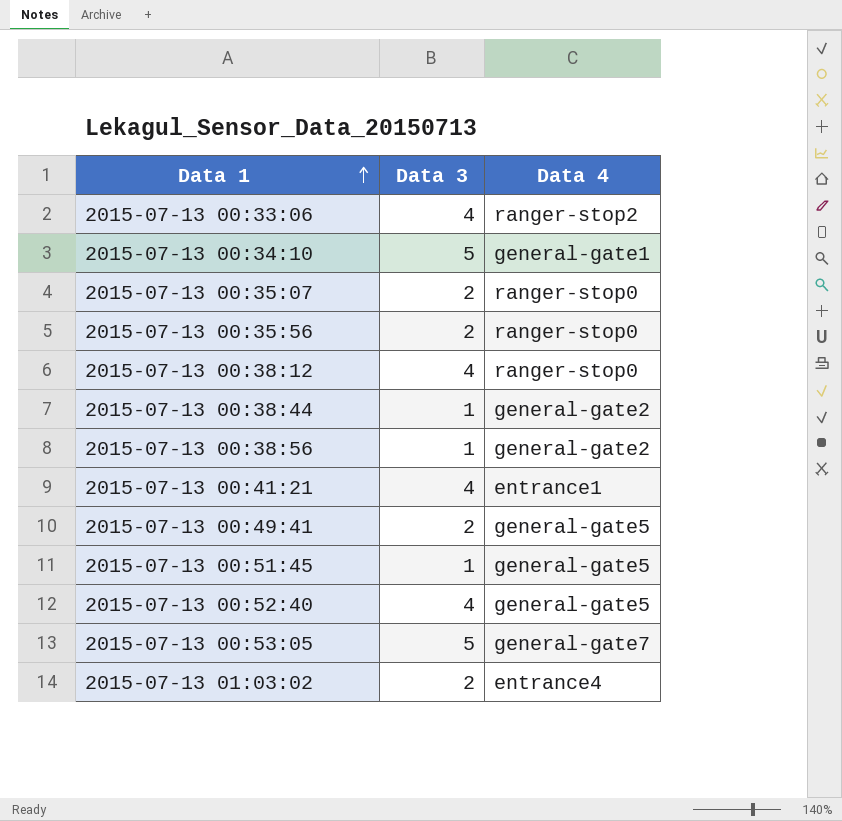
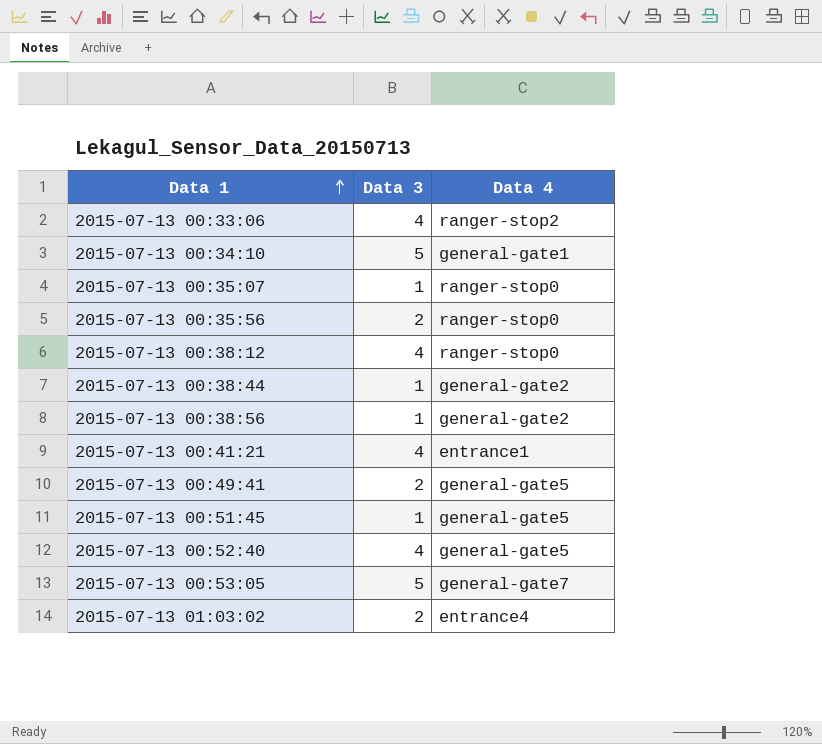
2015-07-13 00:35:07 | Data 3: 2 -> 1

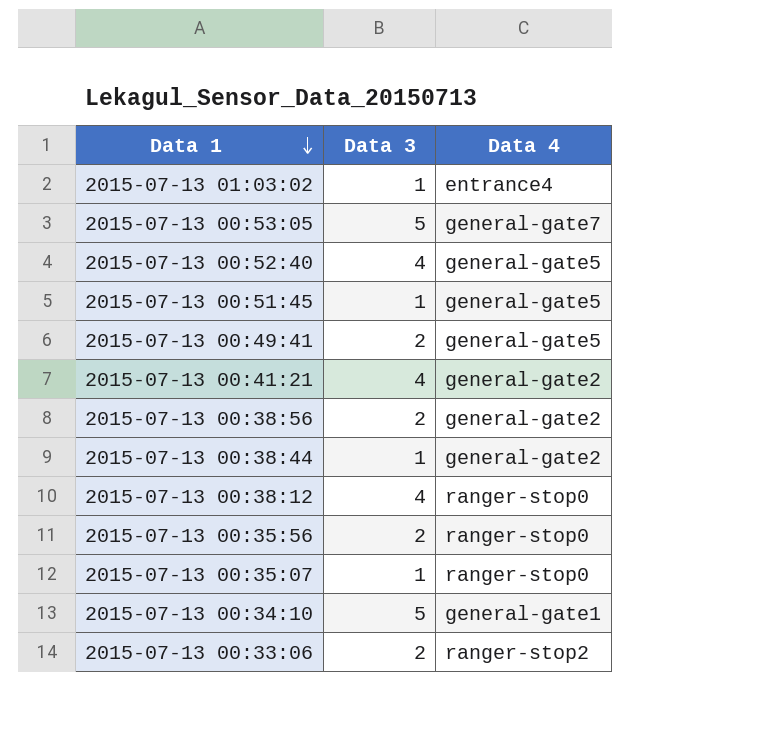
row order: Data 1 ascending -> Data 1 descending
2015-07-13 01:03:02 | Data 3: 2 -> 1
2015-07-13 00:41:21 | Data 4: entrance1 -> general-gate2
2015-07-13 00:38:56 | Data 3: 1 -> 2
2015-07-13 00:33:06 | Data 3: 4 -> 2

